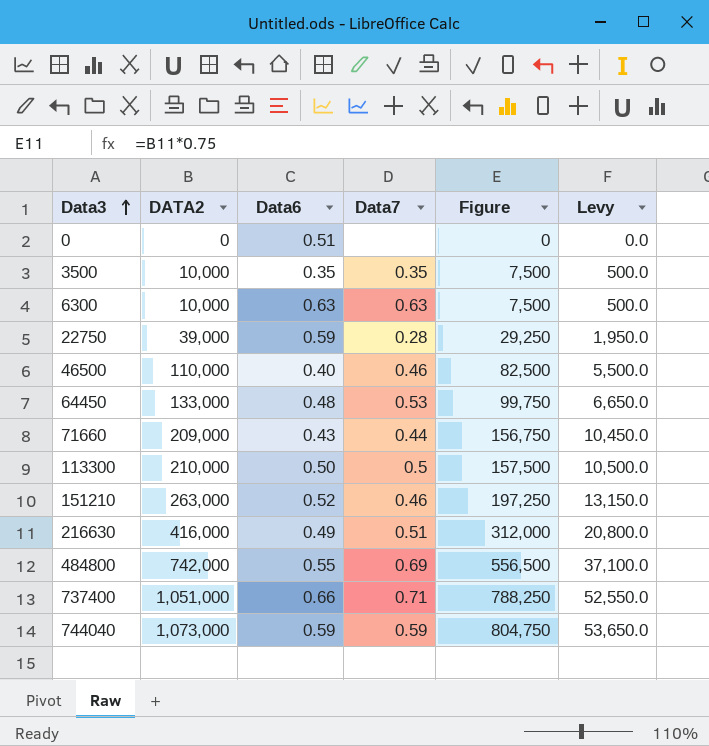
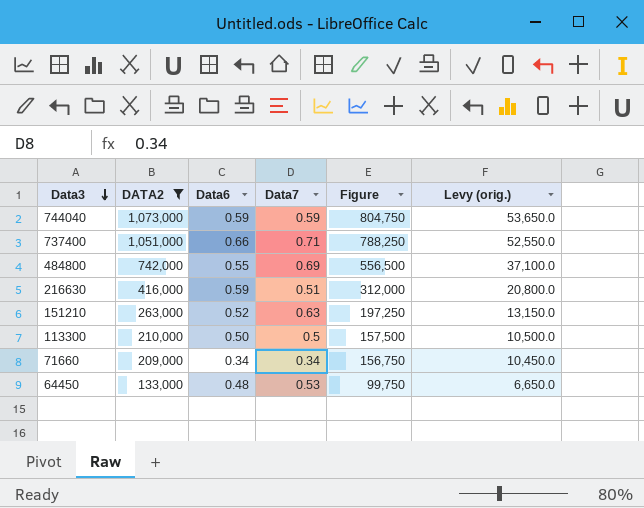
filter: none -> DATA2 >= 133,000
row order: Data3 ascending -> Data3 descending
column name: Levy -> Levy (orig.)
216630 | Data6: 0.49 -> 0.59
151210 | Data7: 0.46 -> 0.63
71660 | Data6: 0.43 -> 0.34
71660 | Data7: 0.44 -> 0.34

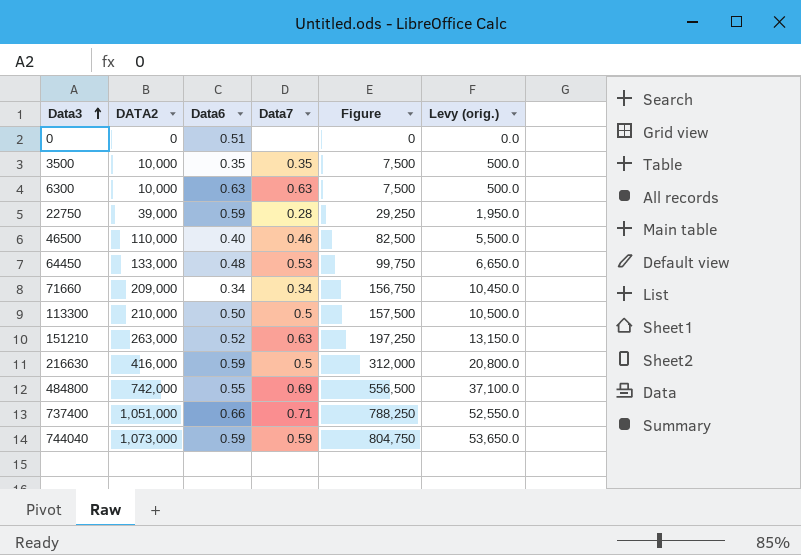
filter: DATA2 >= 133,000 -> none
row order: Data3 descending -> Data3 ascending
216630 | Data7: 0.51 -> 0.5

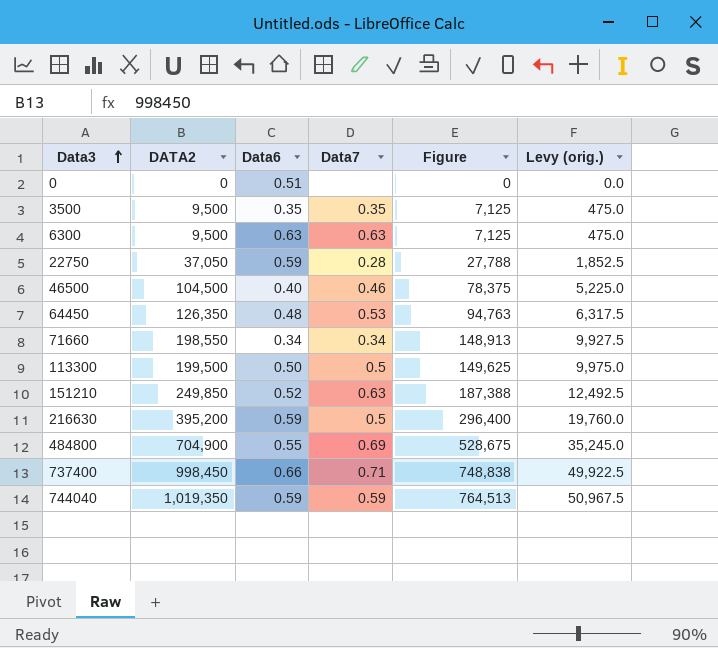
3500 | DATA2: 10,000 -> 9,500
3500 | Figure: 7,500 -> 7,125
3500 | Levy (orig.): 500.0 -> 475.0
6300 | DATA2: 10,000 -> 9,500
6300 | Figure: 7,500 -> 7,125
6300 | Levy (orig.): 500.0 -> 475.0
22750 | DATA2: 39,000 -> 37,050
22750 | Figure: 29,250 -> 27,788
22750 | Levy (orig.): 1,950.0 -> 1,852.5
46500 | DATA2: 110,000 -> 104,500
46500 | Figure: 82,500 -> 78,375
46500 | Levy (orig.): 5,500.0 -> 5,225.0
64450 | DATA2: 133,000 -> 126,350
64450 | Figure: 99,750 -> 94,763
64450 | Levy (orig.): 6,650.0 -> 6,317.5
71660 | DATA2: 209,000 -> 198,550
71660 | Figure: 156,750 -> 148,913
71660 | Levy (orig.): 10,450.0 -> 9,927.5
113300 | DATA2: 210,000 -> 199,500
113300 | Figure: 157,500 -> 149,625
113300 | Levy (orig.): 10,500.0 -> 9,975.0
151210 | DATA2: 263,000 -> 249,850
151210 | Figure: 197,250 -> 187,388
151210 | Levy (orig.): 13,150.0 -> 12,492.5
216630 | DATA2: 416,000 -> 395,200
216630 | Figure: 312,000 -> 296,400
216630 | Levy (orig.): 20,800.0 -> 19,760.0
484800 | DATA2: 742,000 -> 704,900
484800 | Figure: 556,500 -> 528,675
484800 | Levy (orig.): 37,100.0 -> 35,245.0
737400 | DATA2: 1,051,000 -> 998,450
737400 | Figure: 788,250 -> 748,838
737400 | Levy (orig.): 52,550.0 -> 49,922.5
744040 | DATA2: 1,073,000 -> 1,019,350
744040 | Figure: 804,750 -> 764,513
744040 | Levy (orig.): 53,650.0 -> 50,967.5

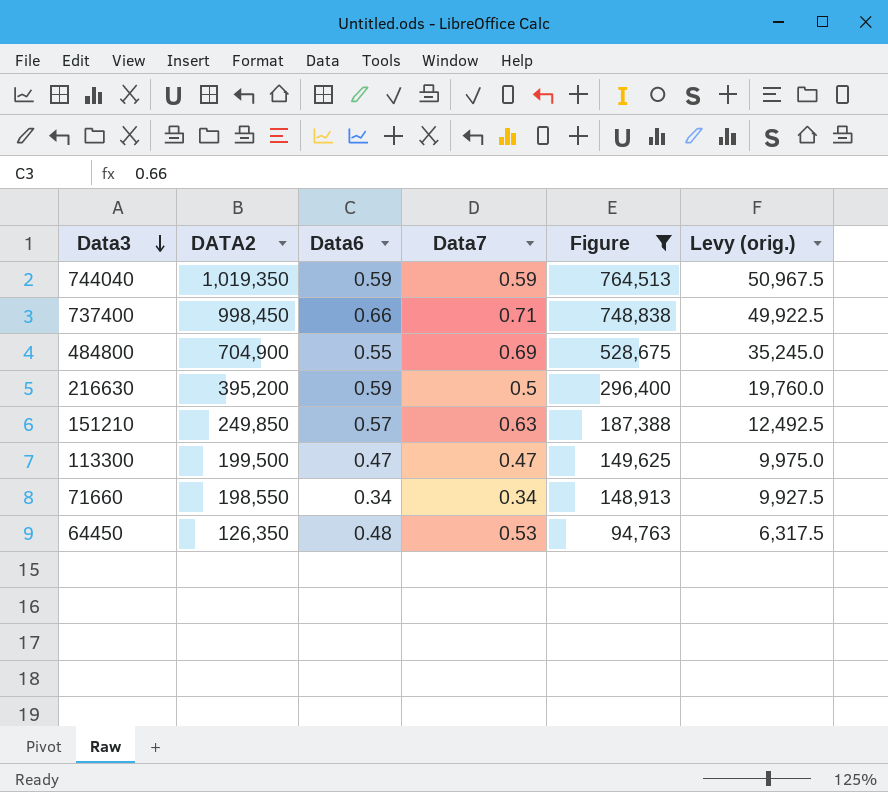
filter: none -> Figure >= 94,763
row order: Data3 ascending -> Data3 descending
151210 | Data6: 0.52 -> 0.57
113300 | Data6: 0.50 -> 0.47
113300 | Data7: 0.5 -> 0.47

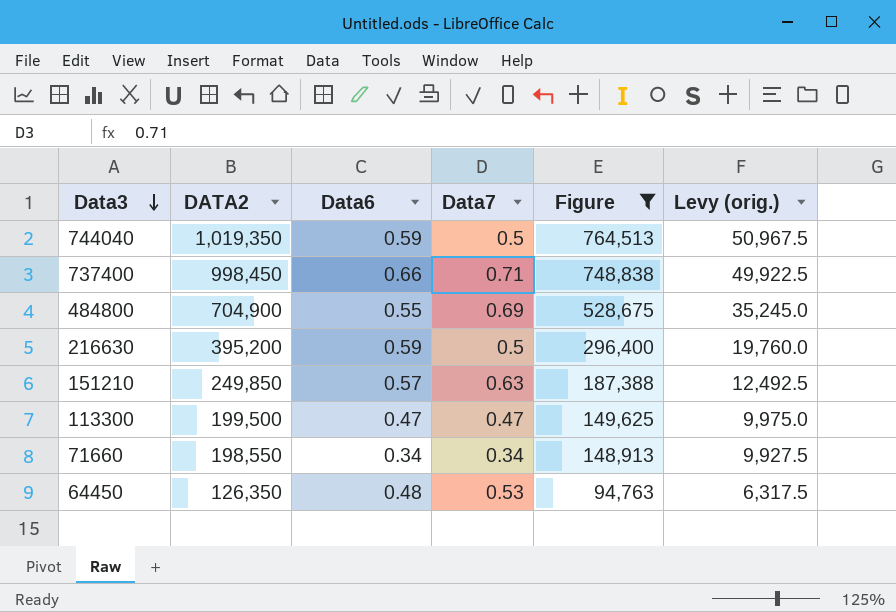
744040 | Data7: 0.59 -> 0.5

